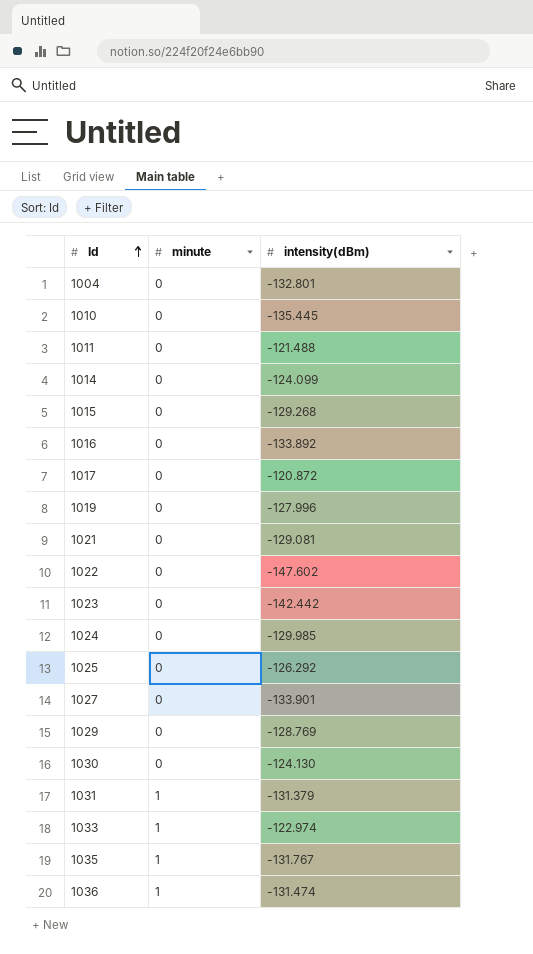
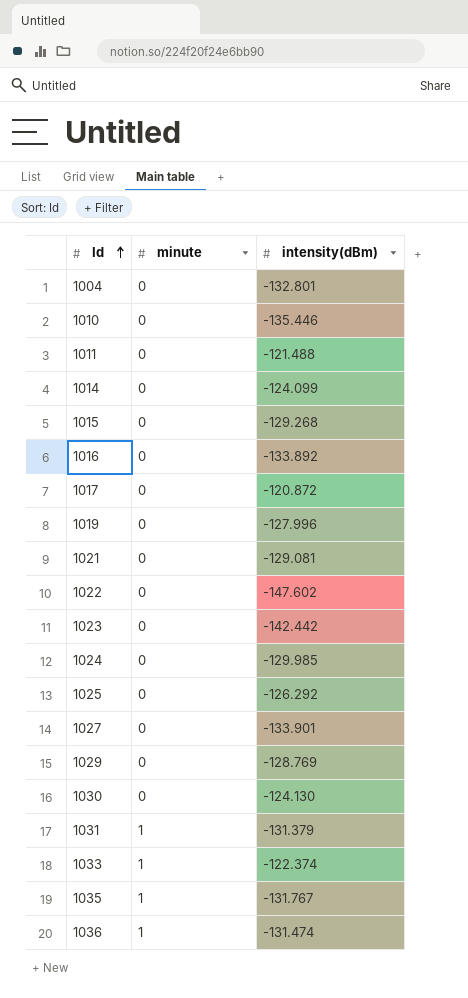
1010 | intensity(dBm): -135.445 -> -135.446
1033 | intensity(dBm): -122.974 -> -122.374

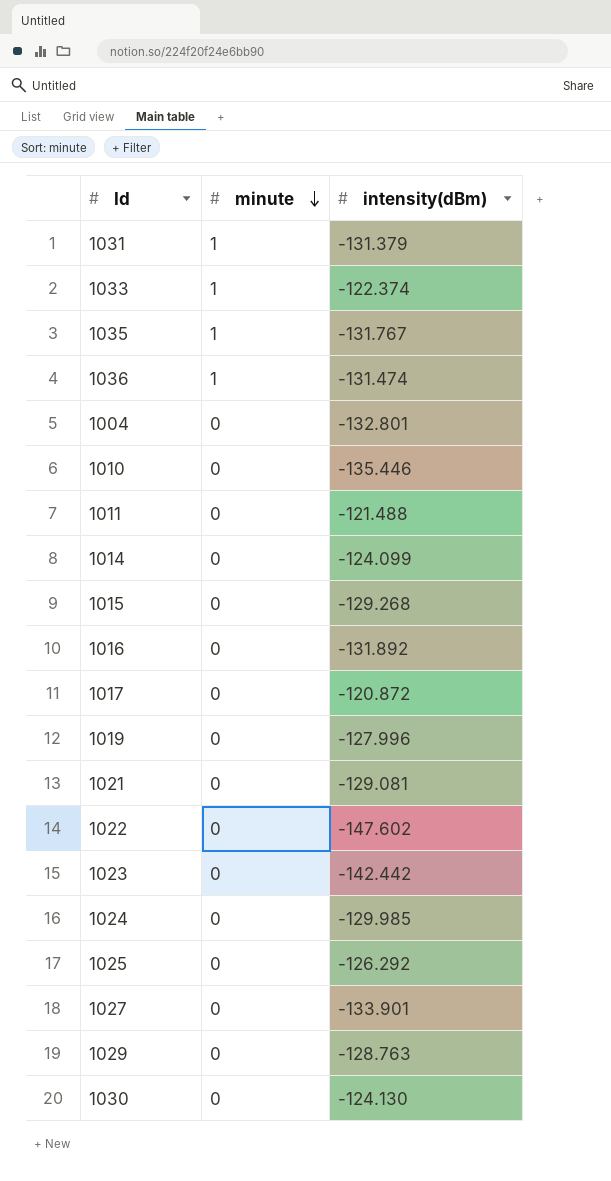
row order: Id ascending -> minute descending
1016 | intensity(dBm): -133.892 -> -131.892
1029 | intensity(dBm): -128.769 -> -128.763

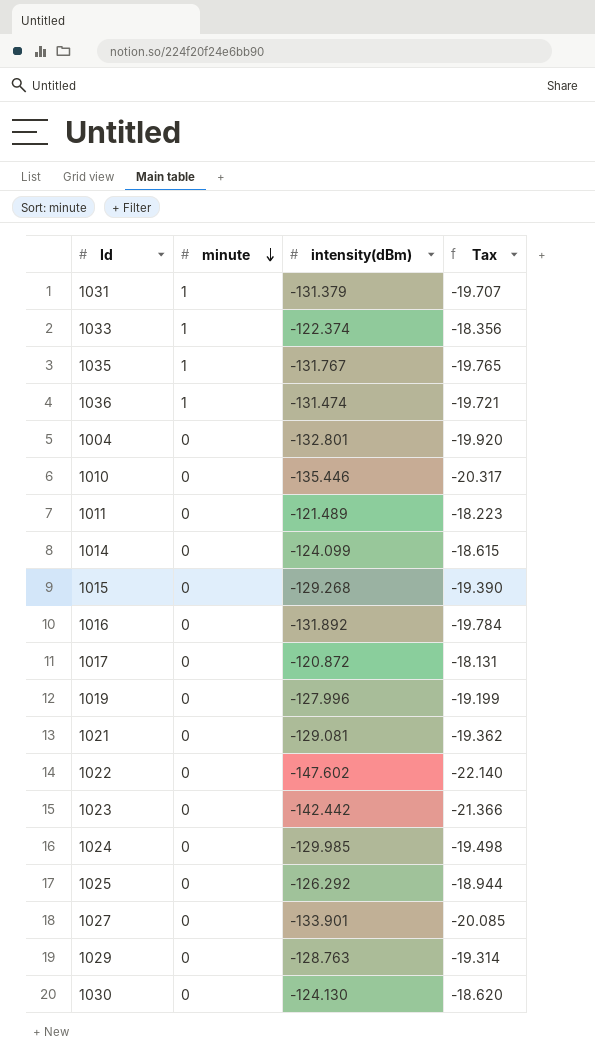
column Tax | formula: none -> [intensity(dBm)] * 0.15
1011 | intensity(dBm): -121.488 -> -121.489

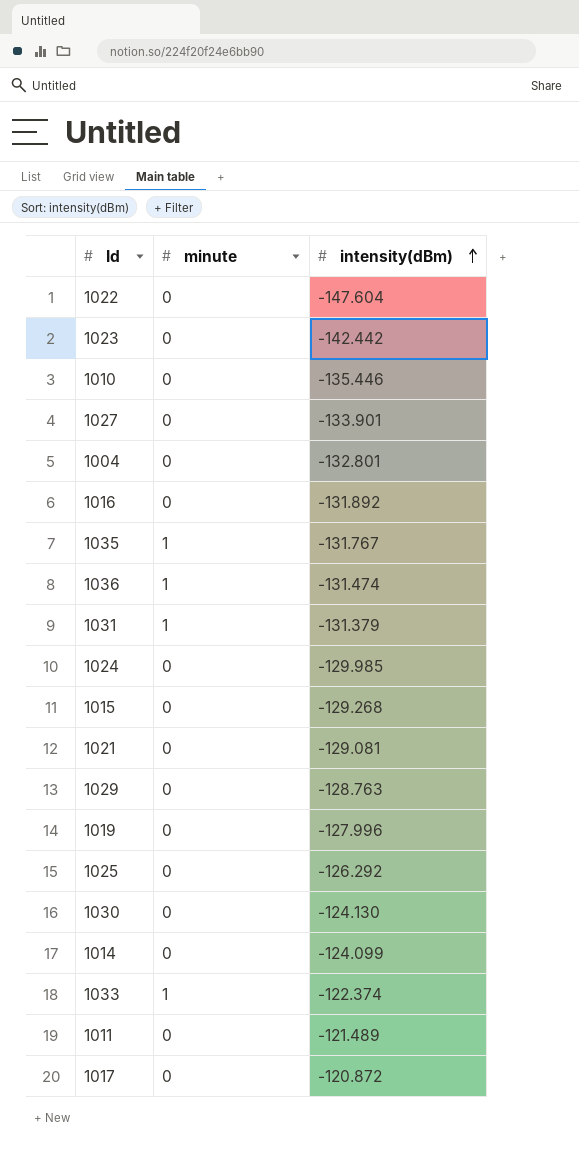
row order: minute descending -> intensity(dBm) ascending
column Tax | formula: [intensity(dBm)] * 0.15 -> none
1022 | intensity(dBm): -147.602 -> -147.604

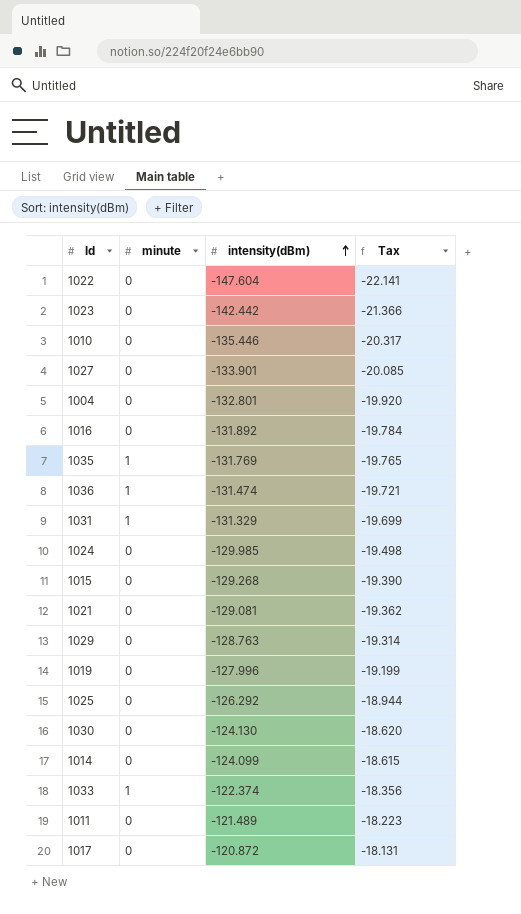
column Tax | formula: none -> [intensity(dBm)] * 0.15
1035 | intensity(dBm): -131.767 -> -131.769
1031 | intensity(dBm): -131.379 -> -131.329

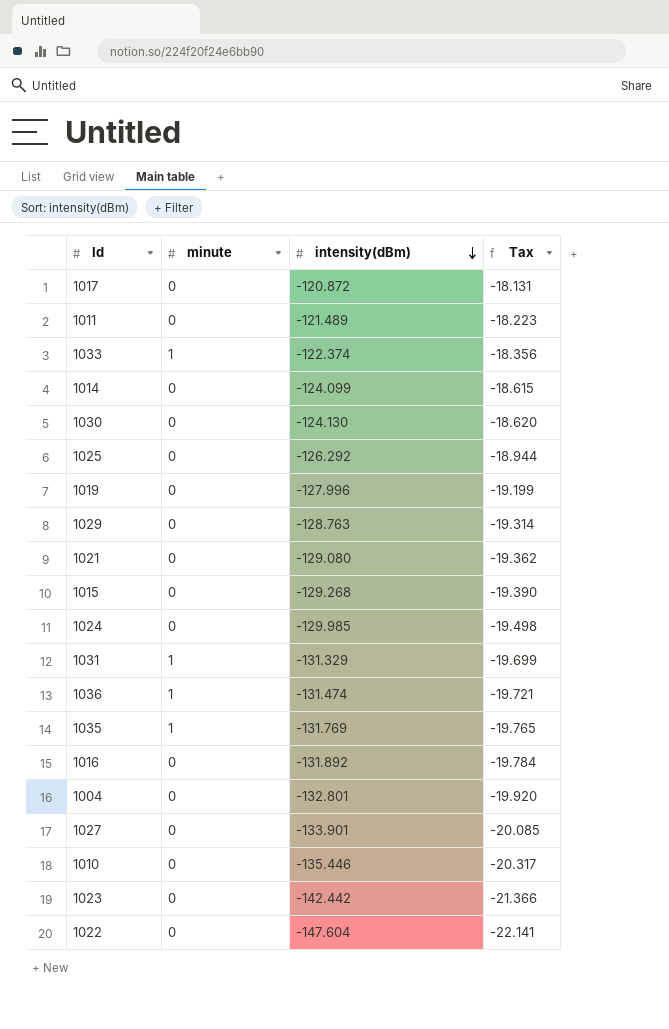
row order: intensity(dBm) ascending -> intensity(dBm) descending
1021 | intensity(dBm): -129.081 -> -129.080

